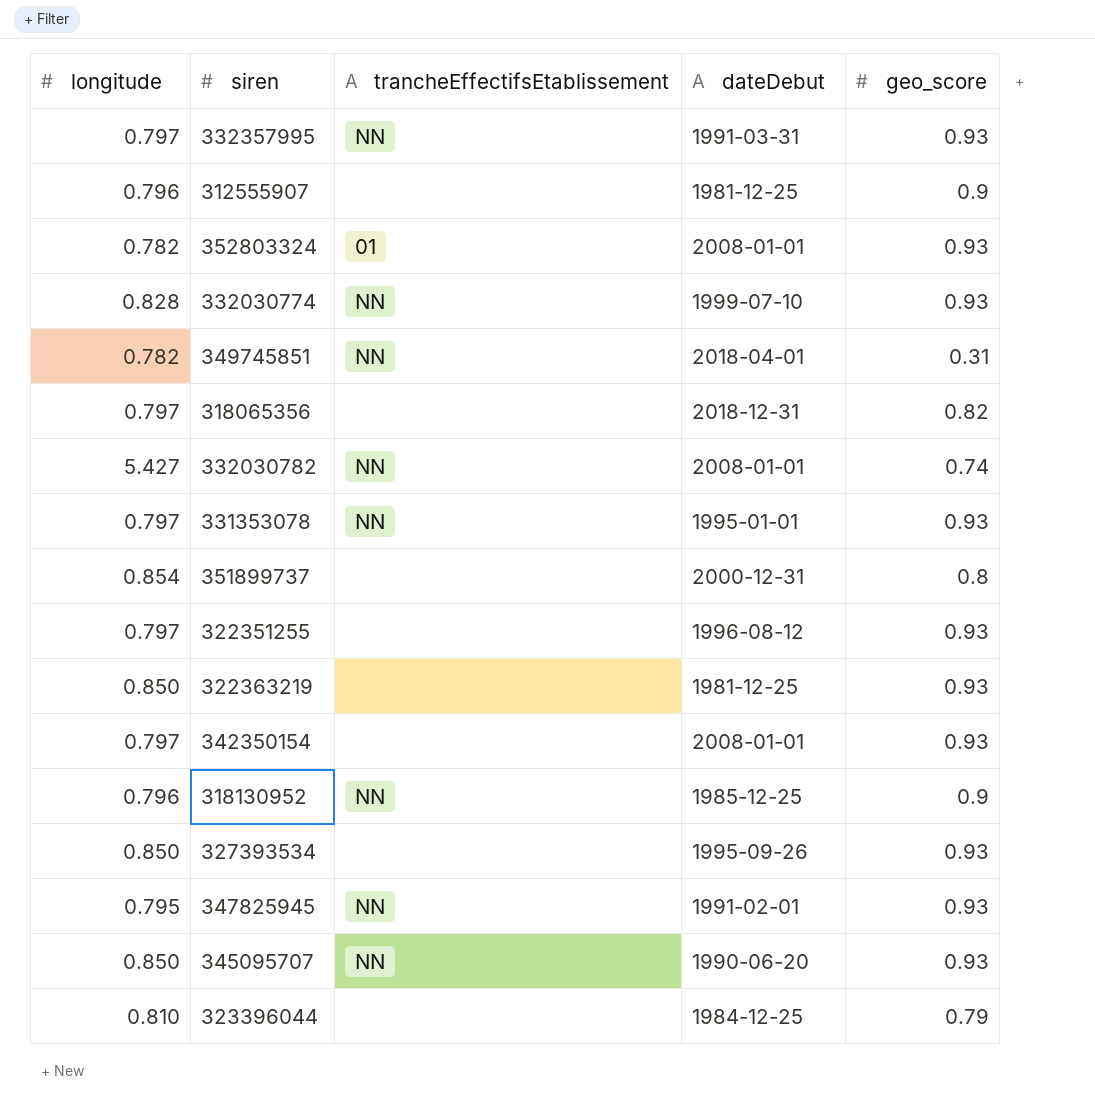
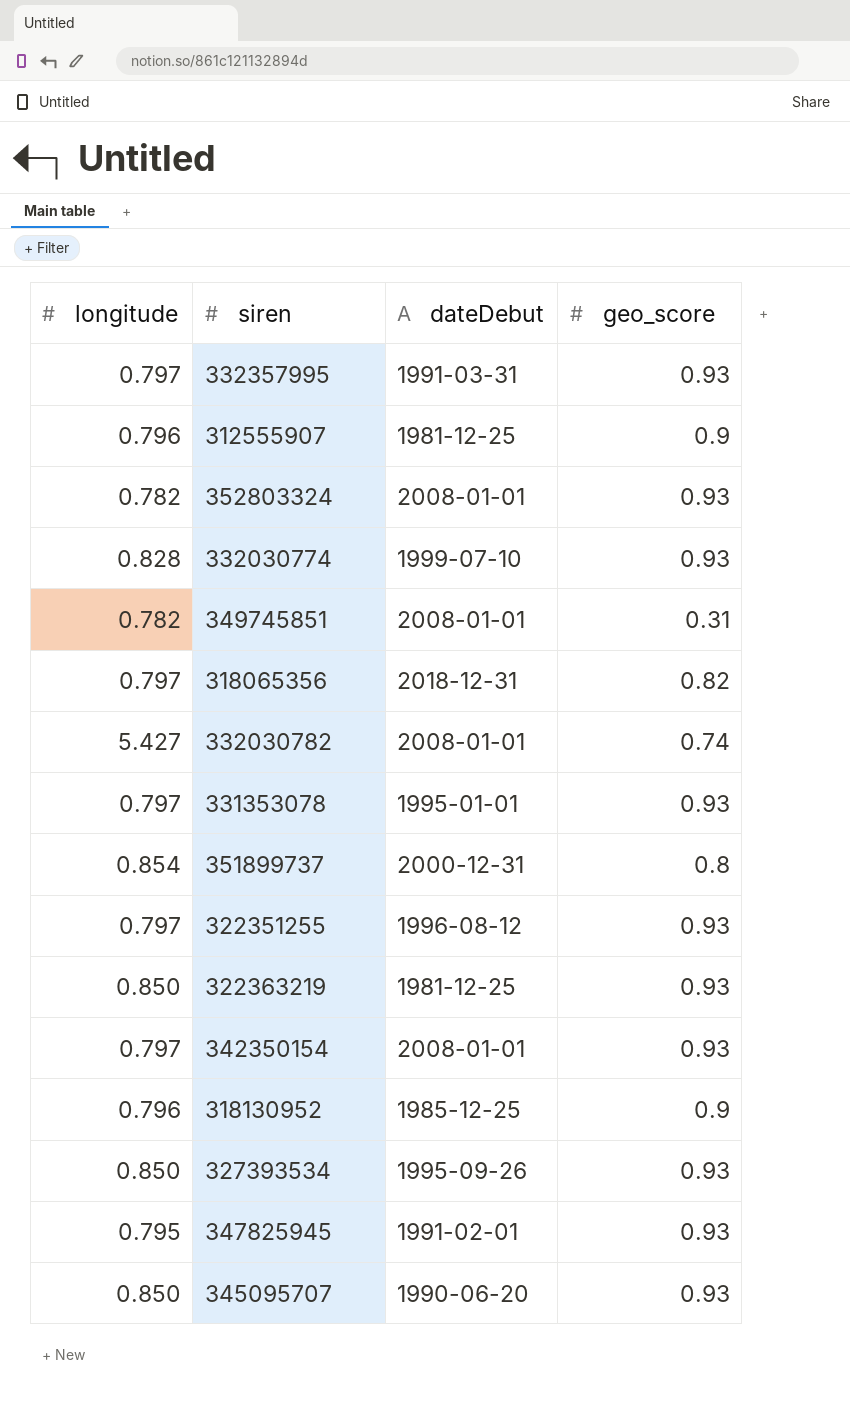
column trancheEffectifsEtablissement | position: 3 -> none
row 323396044: 0.810 | none | 1984-12-25 | 0.79 -> none
349745851 | dateDebut: 2018-04-01 -> 2008-01-01

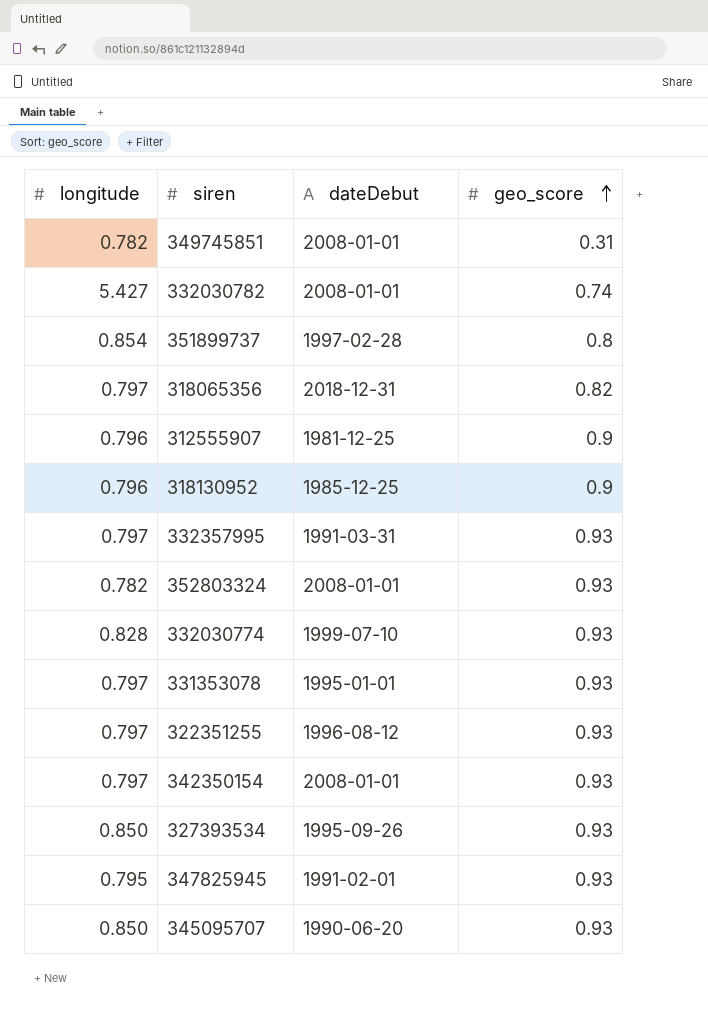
row order: none -> geo_score ascending
row 322363219: 0.850 | 1981-12-25 | 0.93 -> none
351899737 | dateDebut: 2000-12-31 -> 1997-02-28

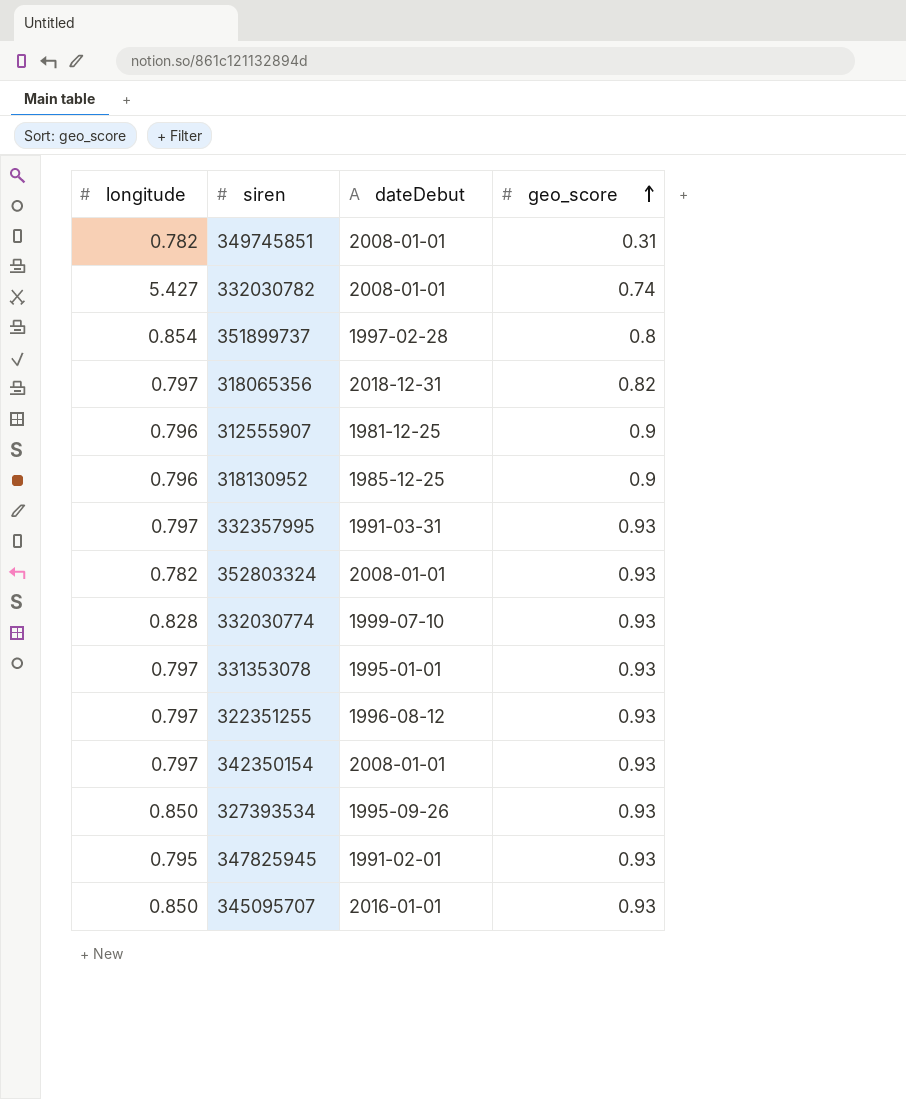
345095707 | dateDebut: 1990-06-20 -> 2016-01-01

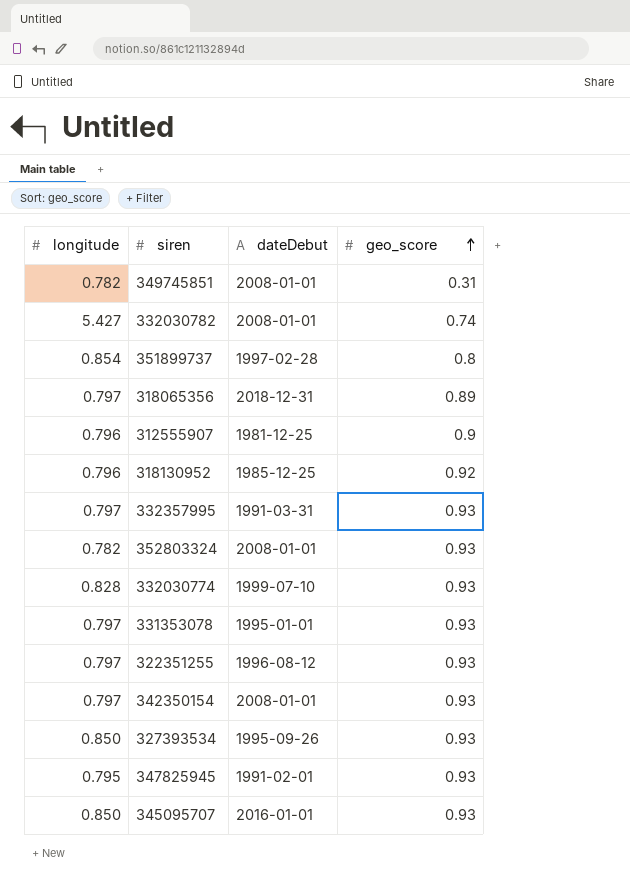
318065356 | geo_score: 0.82 -> 0.89
318130952 | geo_score: 0.9 -> 0.92

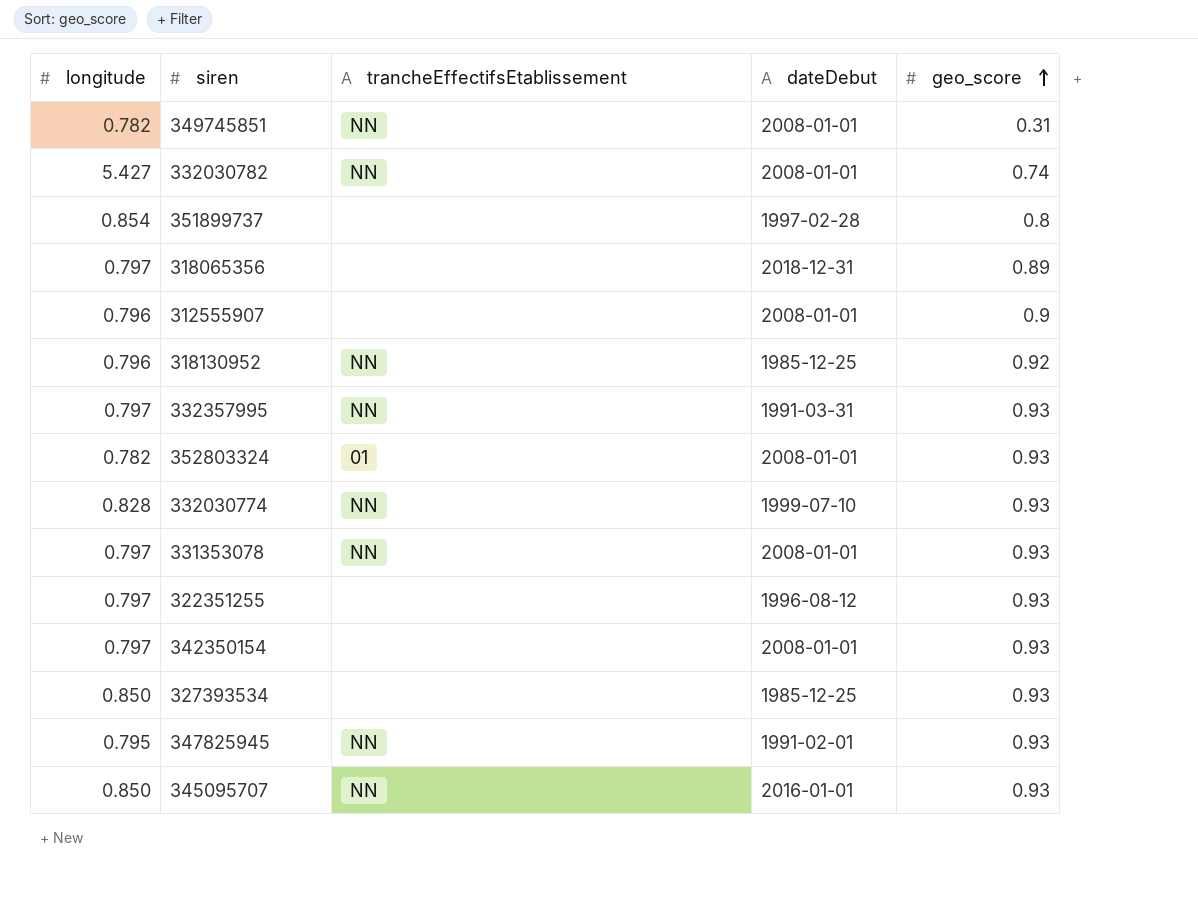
column trancheEffectifsEtablissement | position: none -> 3
312555907 | dateDebut: 1981-12-25 -> 2008-01-01
331353078 | dateDebut: 1995-01-01 -> 2008-01-01
327393534 | dateDebut: 1995-09-26 -> 1985-12-25

